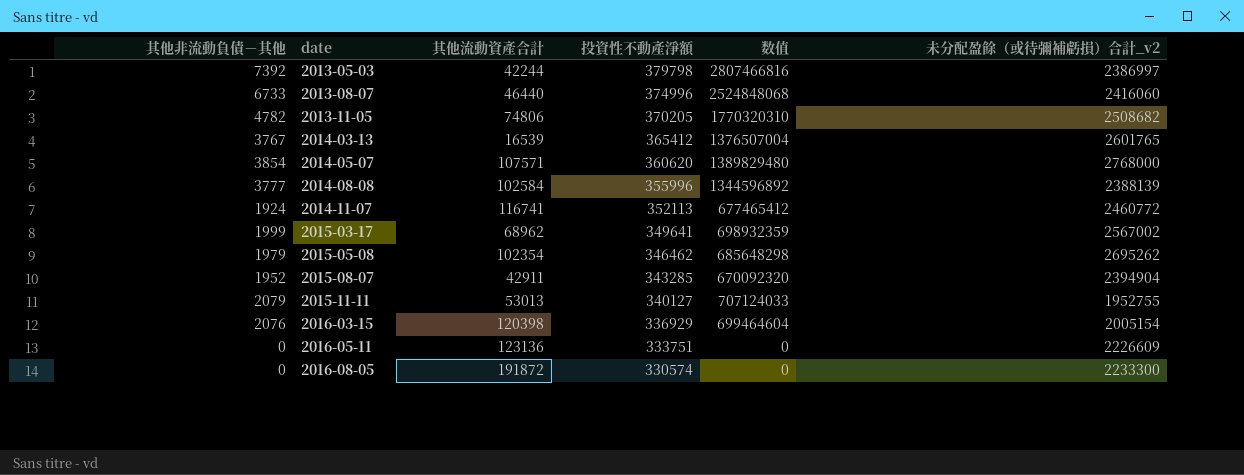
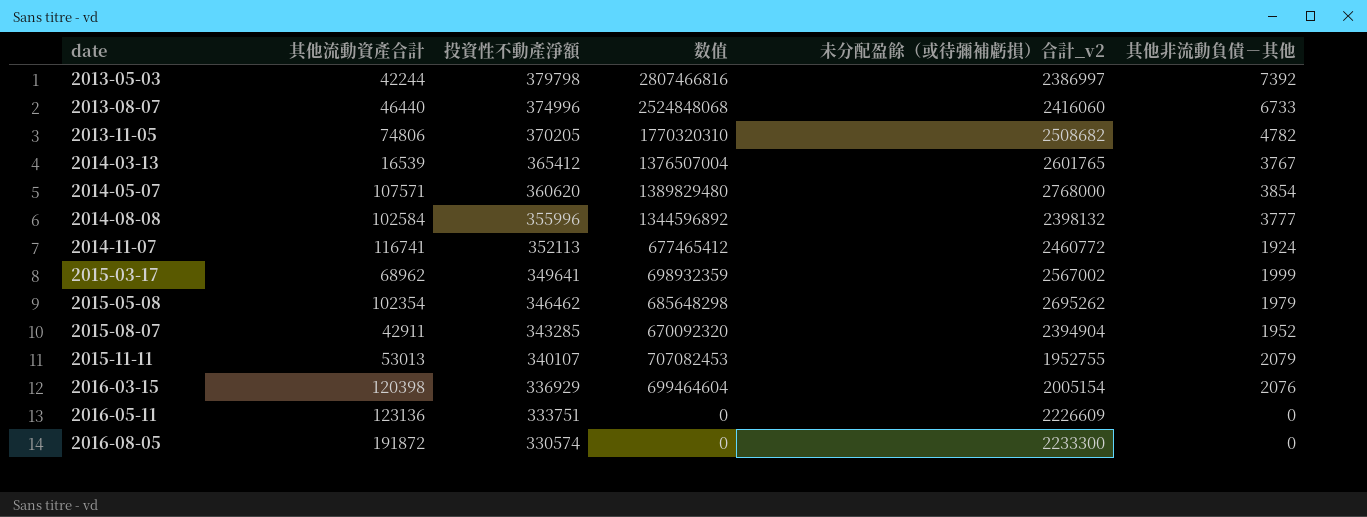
column 其他非流動負債－其他 | position: 1 -> 6
2014-08-08 | 未分配盈餘（或待彌補虧損）合計_v2: 2388139 -> 2398132
2015-11-11 | 投資性不動產淨額: 340127 -> 340107
2015-11-11 | 数值: 707124033 -> 707082453

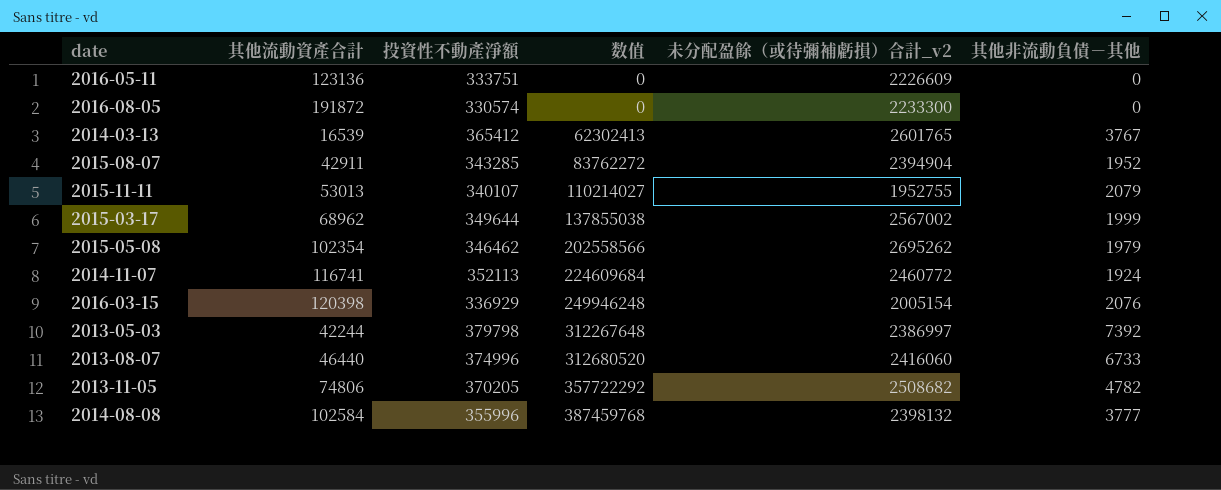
row order: date ascending -> 数值 ascending
column 数值 | formula: [投資性不動產淨額] * [其他非流動負債－其他] -> [其他流動資產合計] * [其他非流動負債－其他]
row 2014-05-07: 107571 | 360620 | 1389829480 | 2768000 | 3854 -> none
2015-03-17 | 投資性不動產淨額: 349641 -> 349644

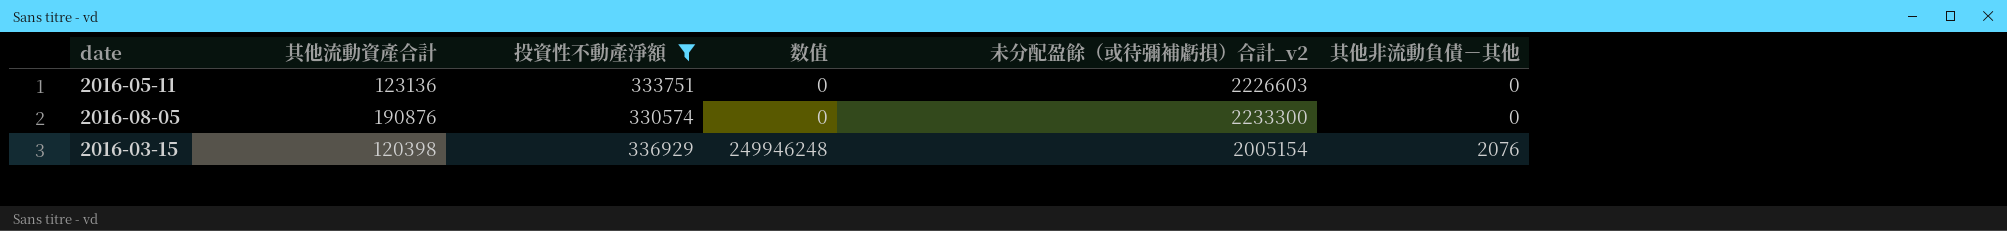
filter: none -> 投資性不動產淨額 <= 336929
2016-05-11 | 未分配盈餘（或待彌補虧損）合計_v2: 2226609 -> 2226603
2016-08-05 | 其他流動資產合計: 191872 -> 190876

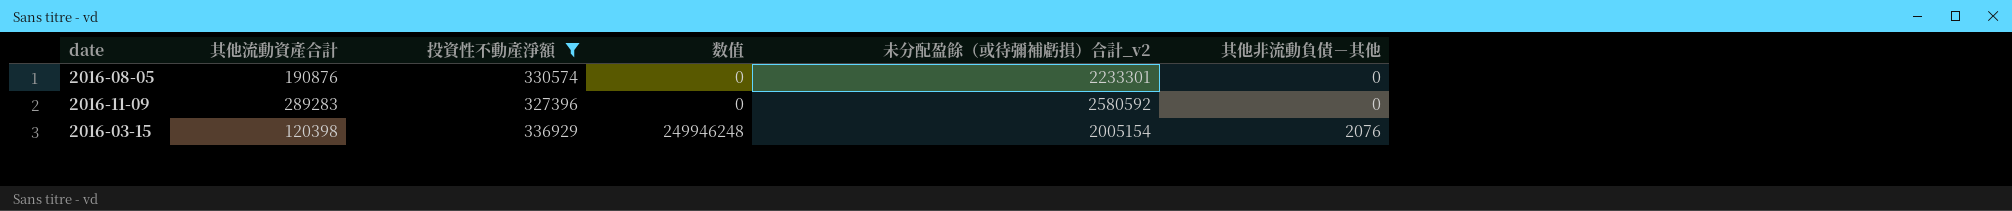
row 2016-05-11: 123136 | 333751 | 0 | 2226603 | 0 -> none
2016-08-05 | 未分配盈餘（或待彌補虧損）合計_v2: 2233300 -> 2233301
row 2016-11-09: none -> 289283 | 327396 | 0 | 2580592 | 0

